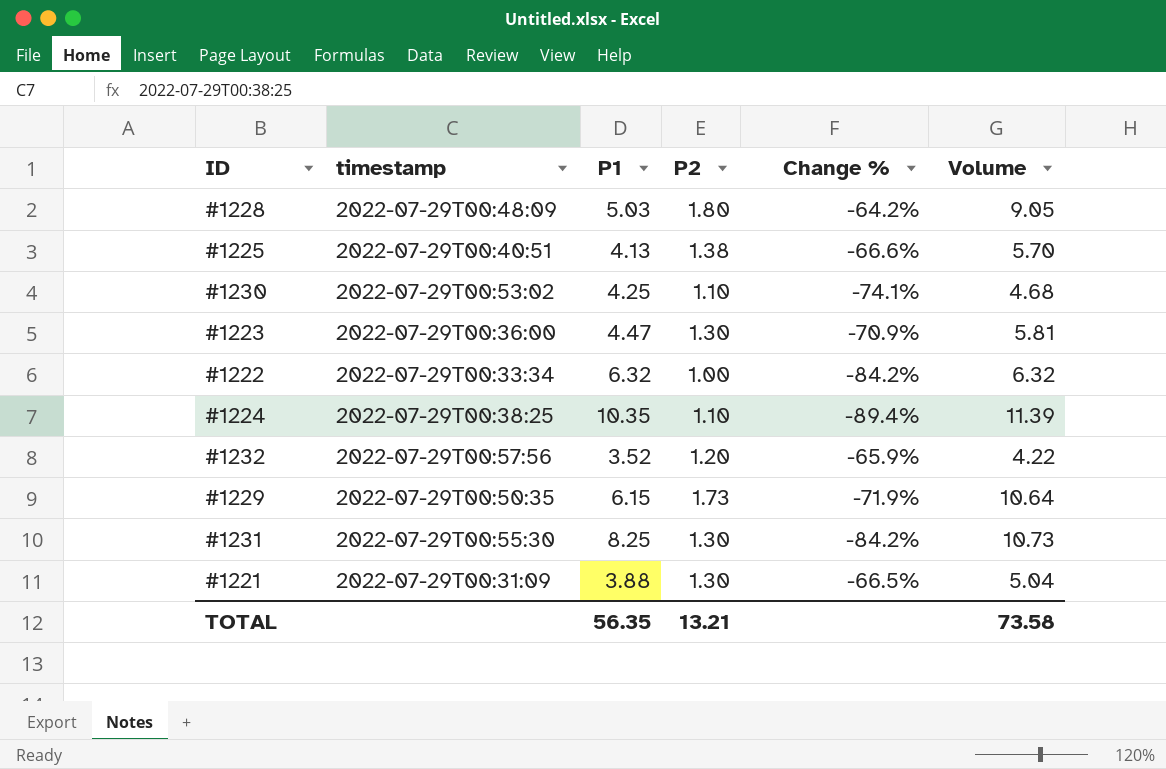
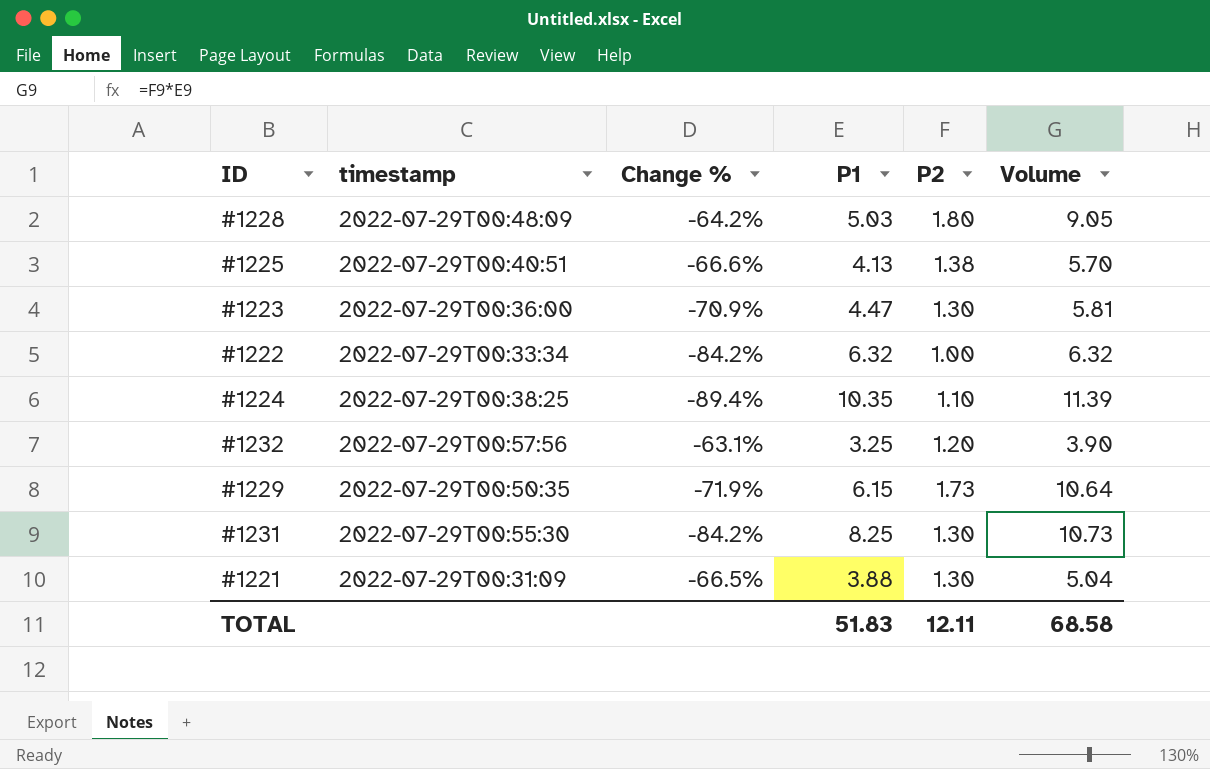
column Change % | position: 5 -> 3
row #1230: 2022-07-29T00:53:02 | 4.25 | 1.10 | -74.1% | 4.68 -> none
#1232 | Change %: -65.9% -> -63.1%
#1232 | P1: 3.52 -> 3.25
#1232 | Volume: 4.22 -> 3.90
TOTAL | P1: 56.35 -> 51.83
TOTAL | P2: 13.21 -> 12.11
TOTAL | Volume: 73.58 -> 68.58

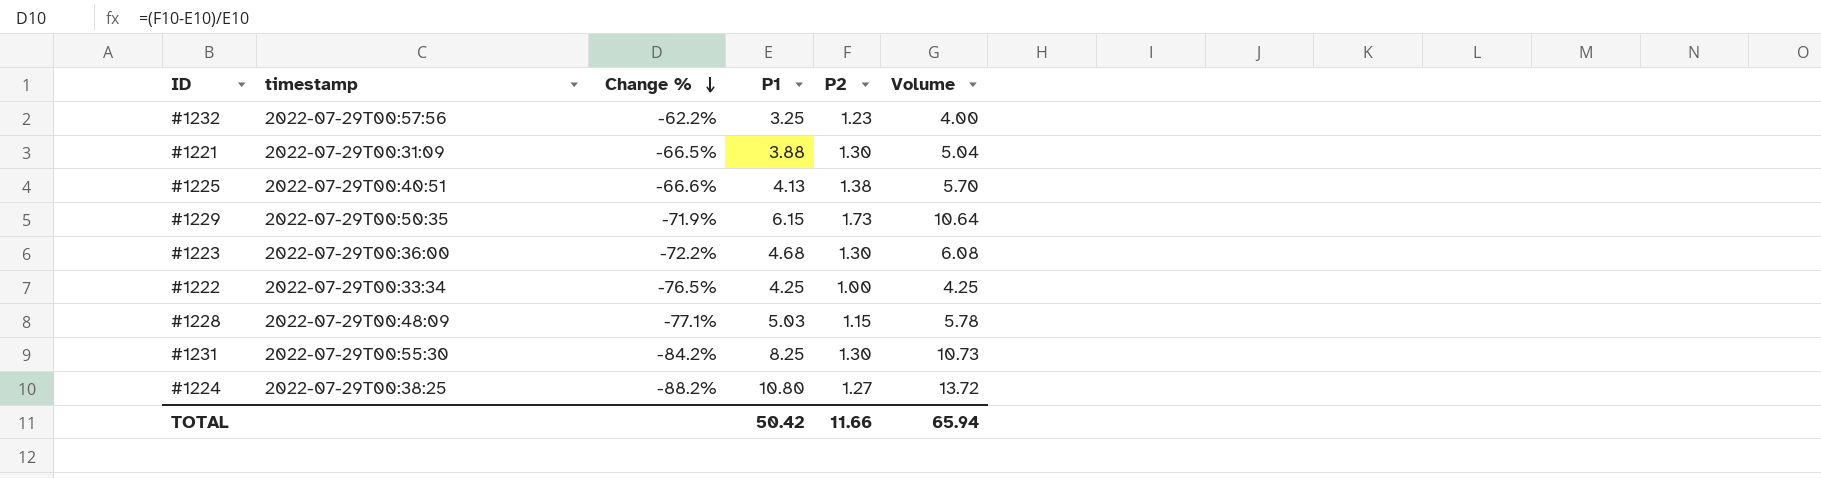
row order: none -> Change % descending
#1232 | Change %: -63.1% -> -62.2%
#1232 | P2: 1.20 -> 1.23
#1232 | Volume: 3.90 -> 4.00
#1223 | Change %: -70.9% -> -72.2%
#1223 | P1: 4.47 -> 4.68
#1223 | Volume: 5.81 -> 6.08
#1222 | Change %: -84.2% -> -76.5%
#1222 | P1: 6.32 -> 4.25
#1222 | Volume: 6.32 -> 4.25
#1228 | Change %: -64.2% -> -77.1%
#1228 | P2: 1.80 -> 1.15
#1228 | Volume: 9.05 -> 5.78
#1224 | Change %: -89.4% -> -88.2%
#1224 | P1: 10.35 -> 10.80
#1224 | P2: 1.10 -> 1.27
#1224 | Volume: 11.39 -> 13.72
TOTAL | P1: 51.83 -> 50.42
TOTAL | P2: 12.11 -> 11.66
TOTAL | Volume: 68.58 -> 65.94

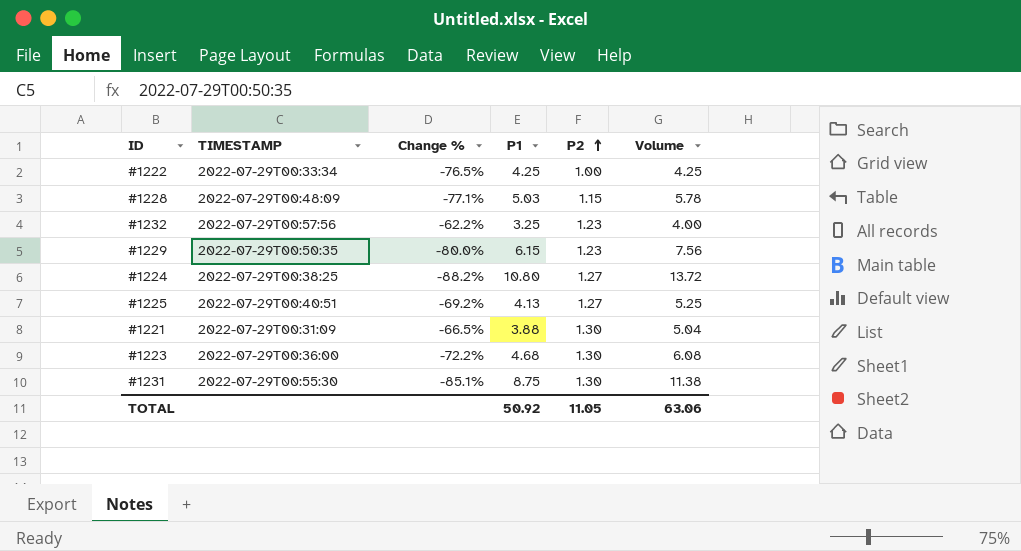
row order: Change % descending -> P2 ascending
column name: timestamp -> TIMESTAMP
#1229 | Change %: -71.9% -> -80.0%
#1229 | P2: 1.73 -> 1.23
#1229 | Volume: 10.64 -> 7.56
#1225 | Change %: -66.6% -> -69.2%
#1225 | P2: 1.38 -> 1.27
#1225 | Volume: 5.70 -> 5.25
#1231 | Change %: -84.2% -> -85.1%
#1231 | P1: 8.25 -> 8.75
#1231 | Volume: 10.73 -> 11.38
TOTAL | P1: 50.42 -> 50.92
TOTAL | P2: 11.66 -> 11.05
TOTAL | Volume: 65.94 -> 63.06

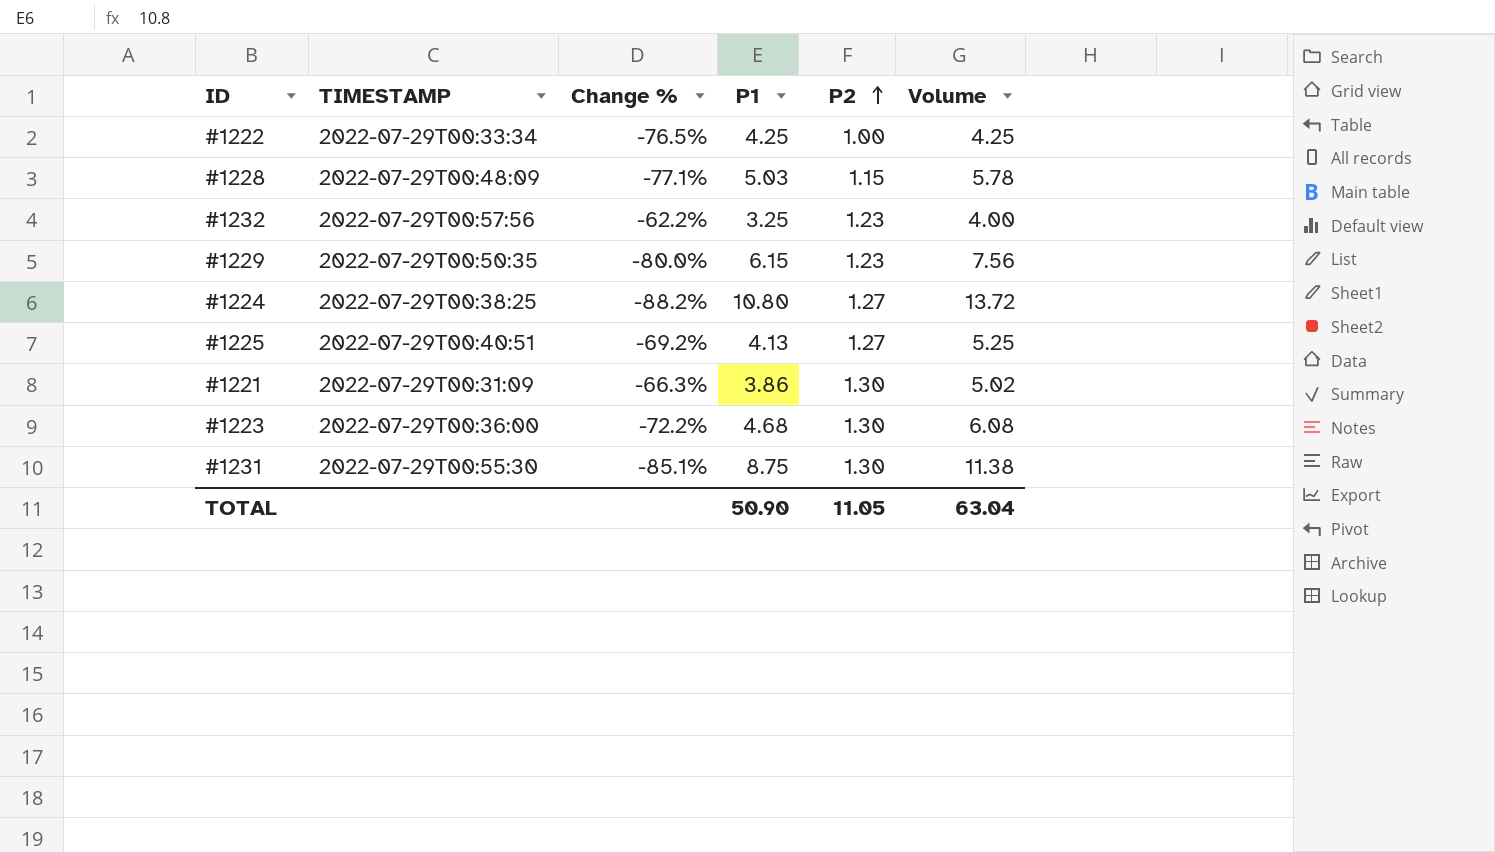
#1221 | Change %: -66.5% -> -66.3%
#1221 | P1: 3.88 -> 3.86
#1221 | Volume: 5.04 -> 5.02
TOTAL | P1: 50.92 -> 50.90
TOTAL | Volume: 63.06 -> 63.04

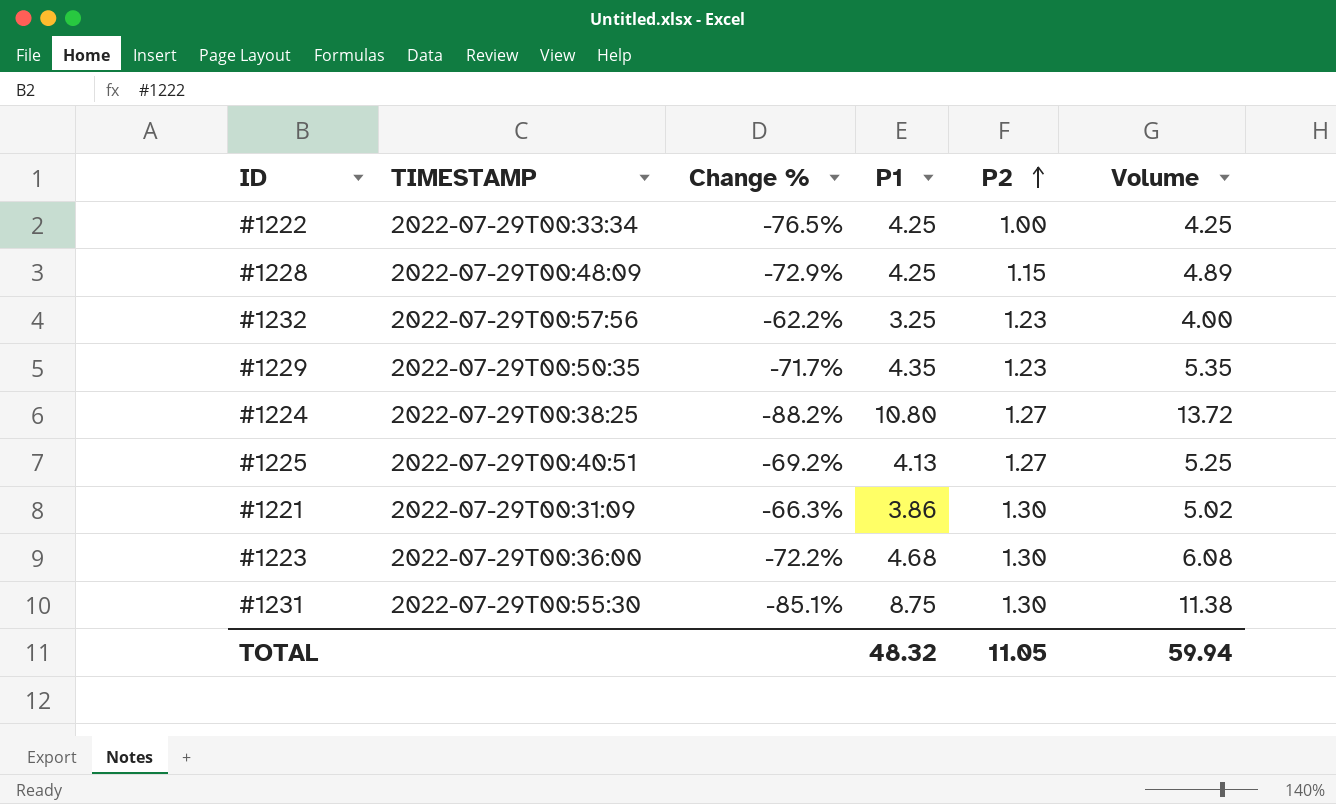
#1228 | Change %: -77.1% -> -72.9%
#1228 | P1: 5.03 -> 4.25
#1228 | Volume: 5.78 -> 4.89
#1229 | Change %: -80.0% -> -71.7%
#1229 | P1: 6.15 -> 4.35
#1229 | Volume: 7.56 -> 5.35
TOTAL | P1: 50.90 -> 48.32
TOTAL | Volume: 63.04 -> 59.94

